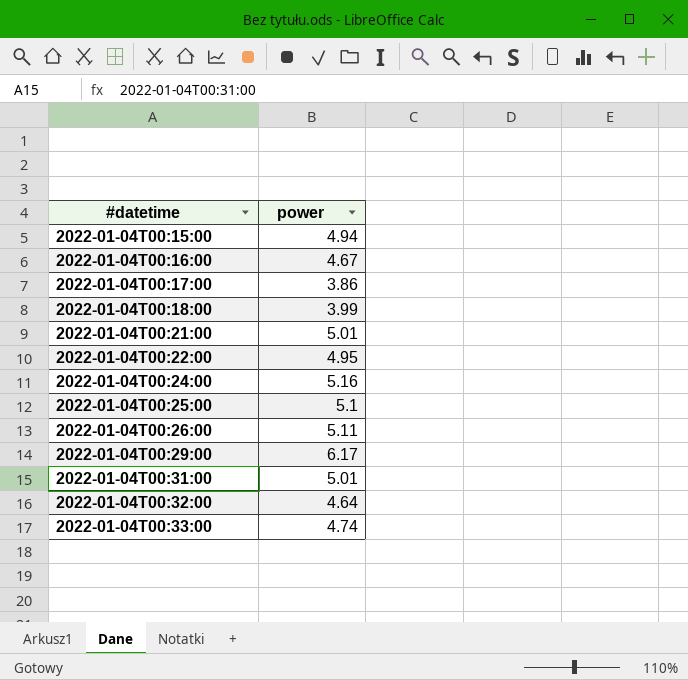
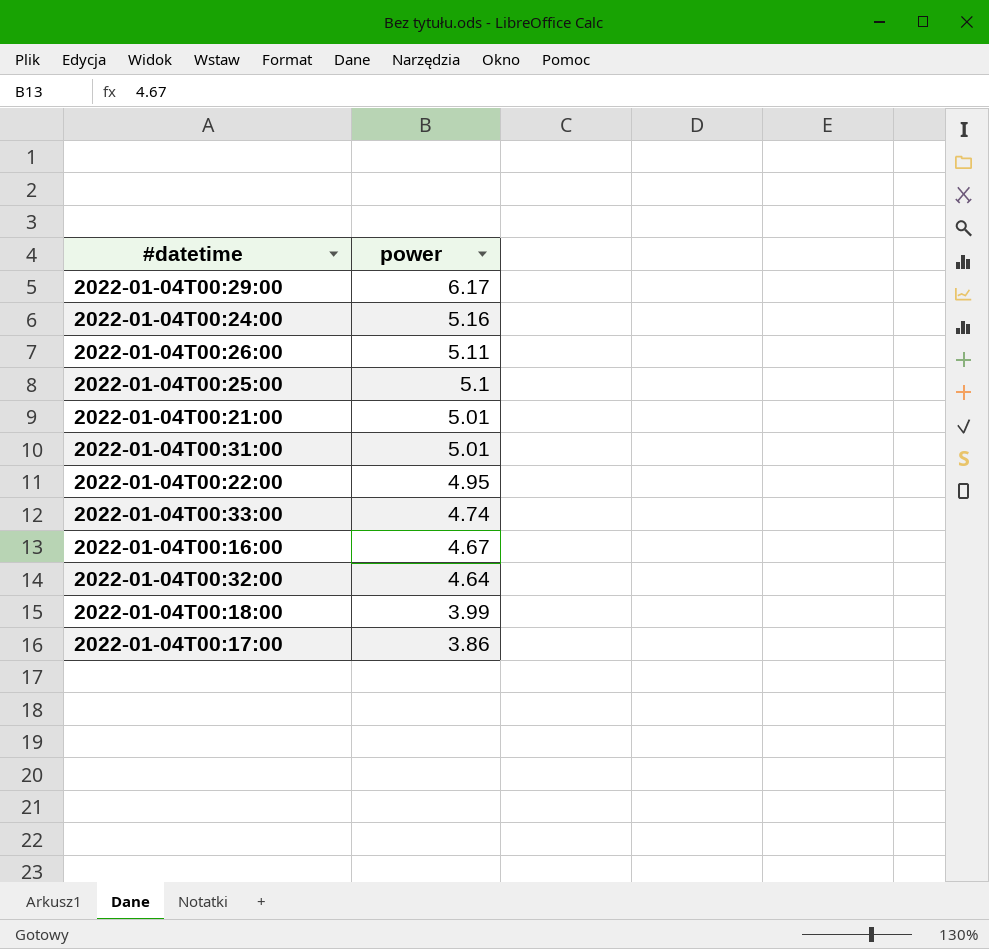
row order: #datetime ascending -> power descending
row 2022-01-04T00:15:00: 4.94 -> none

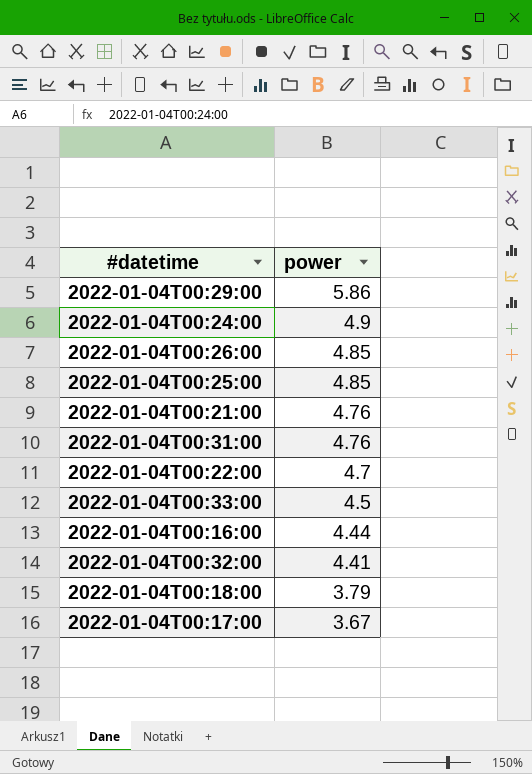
2022-01-04T00:29:00 | power: 6.17 -> 5.86
2022-01-04T00:24:00 | power: 5.16 -> 4.9
2022-01-04T00:26:00 | power: 5.11 -> 4.85
2022-01-04T00:25:00 | power: 5.1 -> 4.85
2022-01-04T00:21:00 | power: 5.01 -> 4.76
2022-01-04T00:31:00 | power: 5.01 -> 4.76
2022-01-04T00:22:00 | power: 4.95 -> 4.7
2022-01-04T00:33:00 | power: 4.74 -> 4.5
2022-01-04T00:16:00 | power: 4.67 -> 4.44
2022-01-04T00:32:00 | power: 4.64 -> 4.41
2022-01-04T00:18:00 | power: 3.99 -> 3.79
2022-01-04T00:17:00 | power: 3.86 -> 3.67

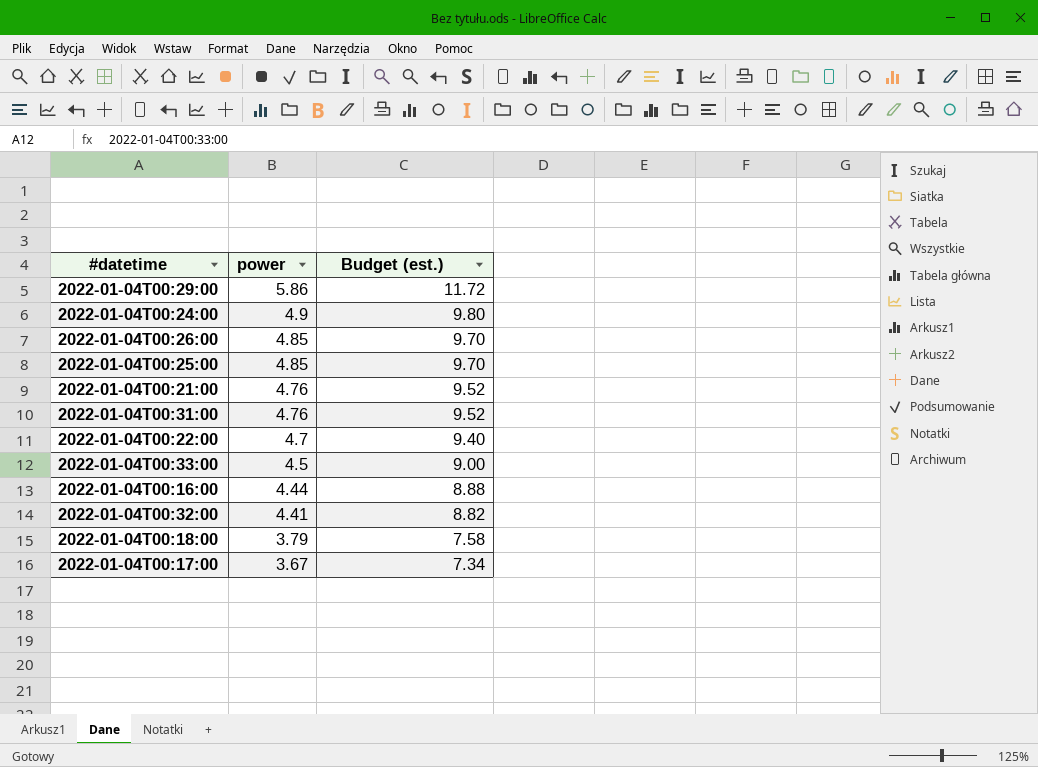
column Budget (est.) | formula: none -> [power] * 2

